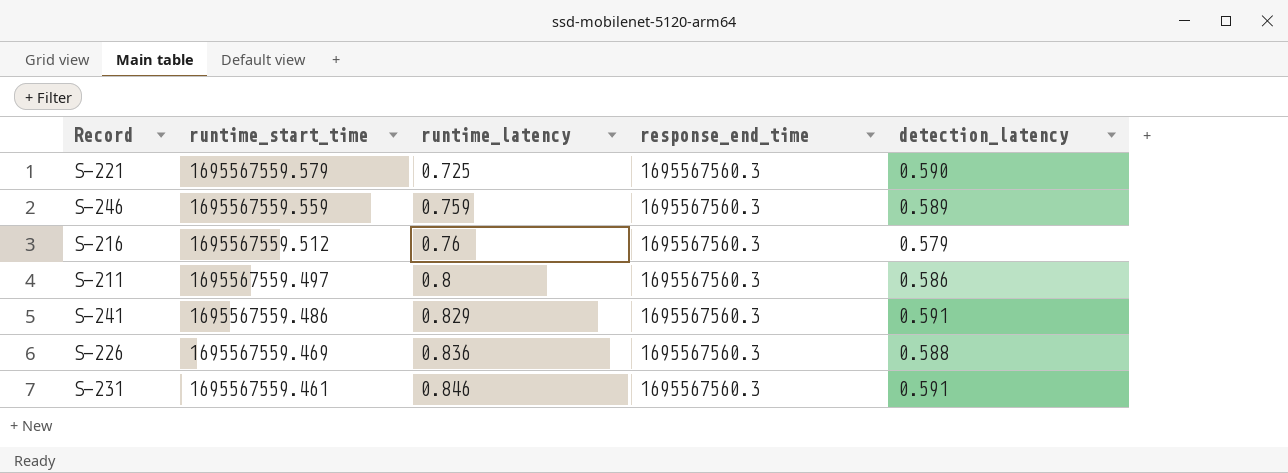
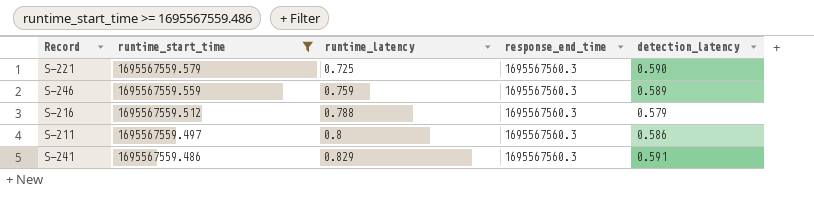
filter: none -> runtime_start_time >= 1695567559.486
S-216 | runtime_latency: 0.76 -> 0.788

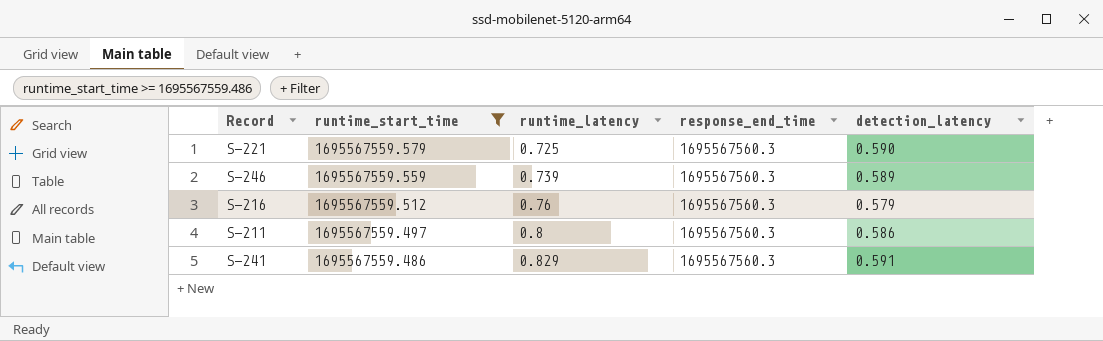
S-246 | runtime_latency: 0.759 -> 0.739
S-216 | runtime_latency: 0.788 -> 0.76

